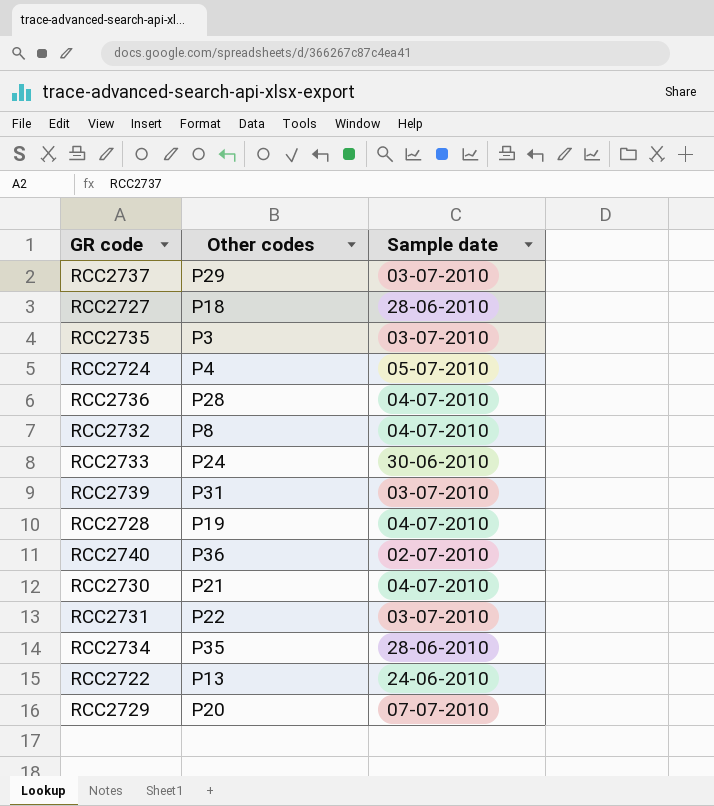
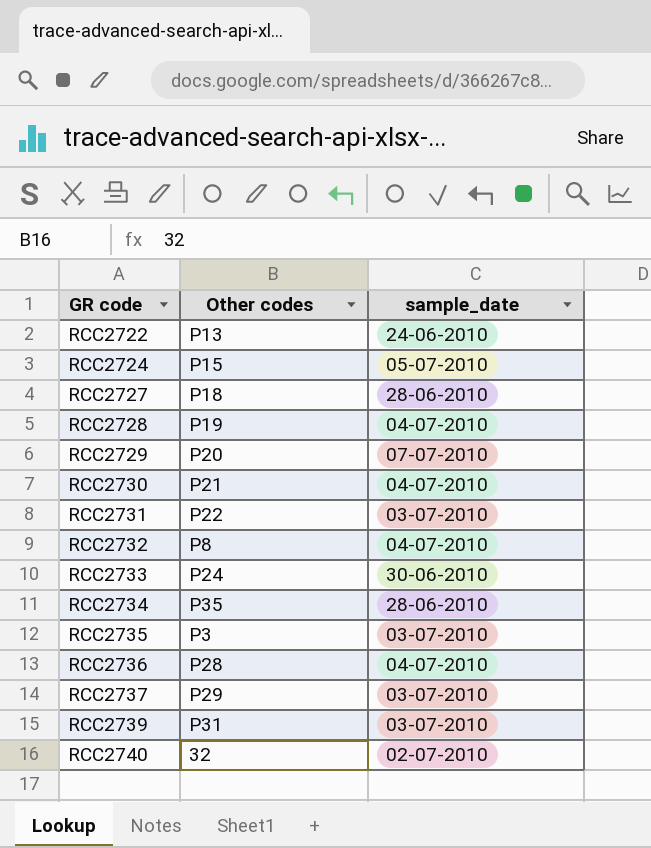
row order: none -> GR code ascending
column name: Sample date -> sample_date
RCC2724 | Other codes: P4 -> P15
RCC2740 | Other codes: P36 -> 32

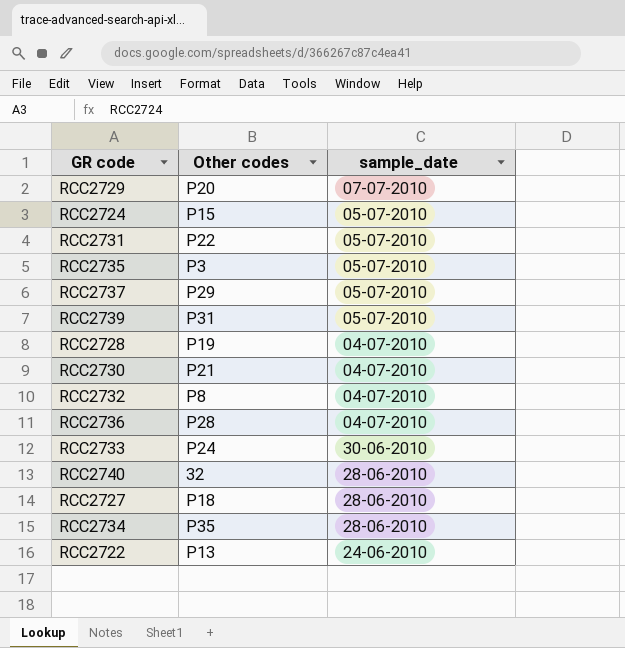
row order: GR code ascending -> sample_date descending
RCC2731 | sample_date: 03-07-2010 -> 05-07-2010
RCC2735 | sample_date: 03-07-2010 -> 05-07-2010
RCC2737 | sample_date: 03-07-2010 -> 05-07-2010
RCC2739 | sample_date: 03-07-2010 -> 05-07-2010
RCC2740 | sample_date: 02-07-2010 -> 28-06-2010

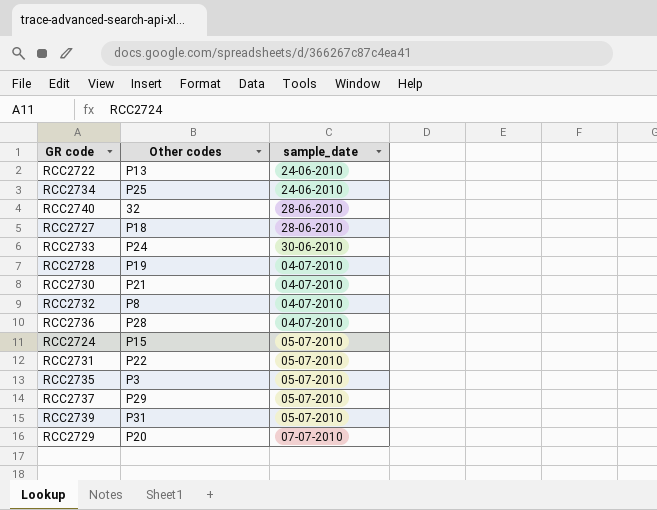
row order: sample_date descending -> sample_date ascending
RCC2734 | Other codes: P35 -> P25
RCC2734 | sample_date: 28-06-2010 -> 24-06-2010

